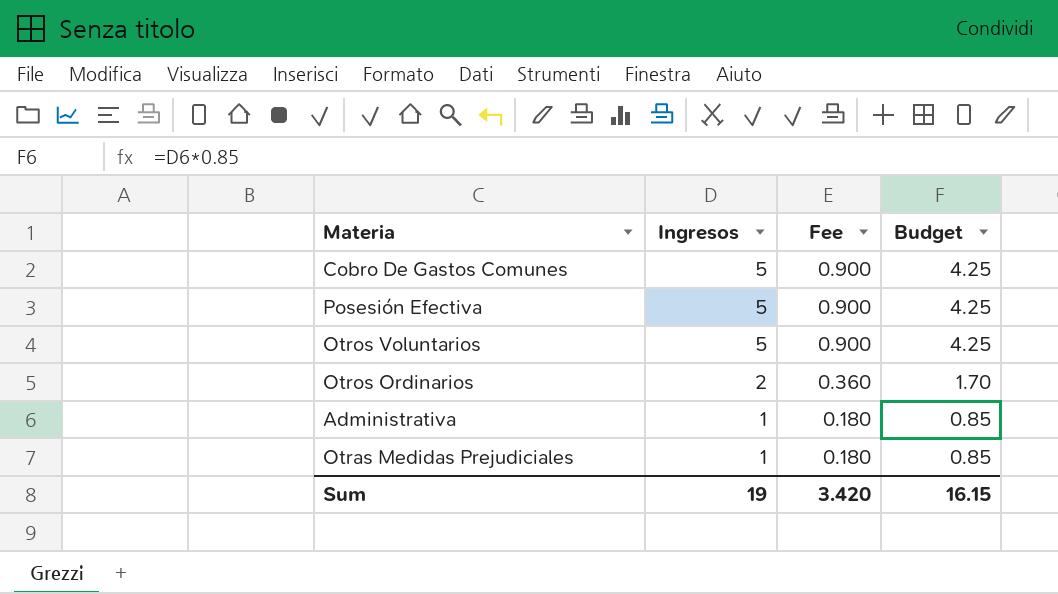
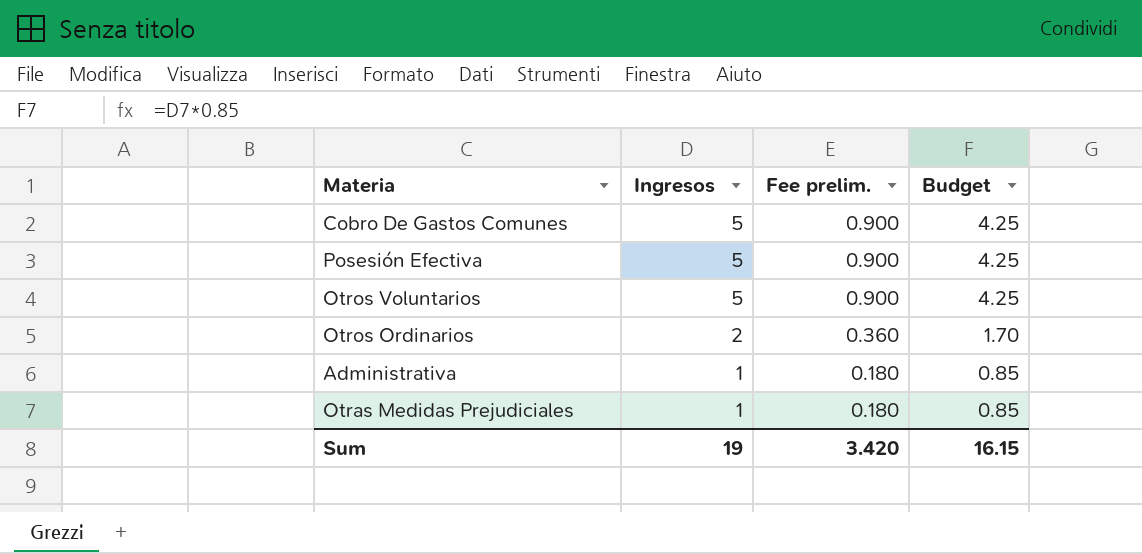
column name: Fee -> Fee prelim.

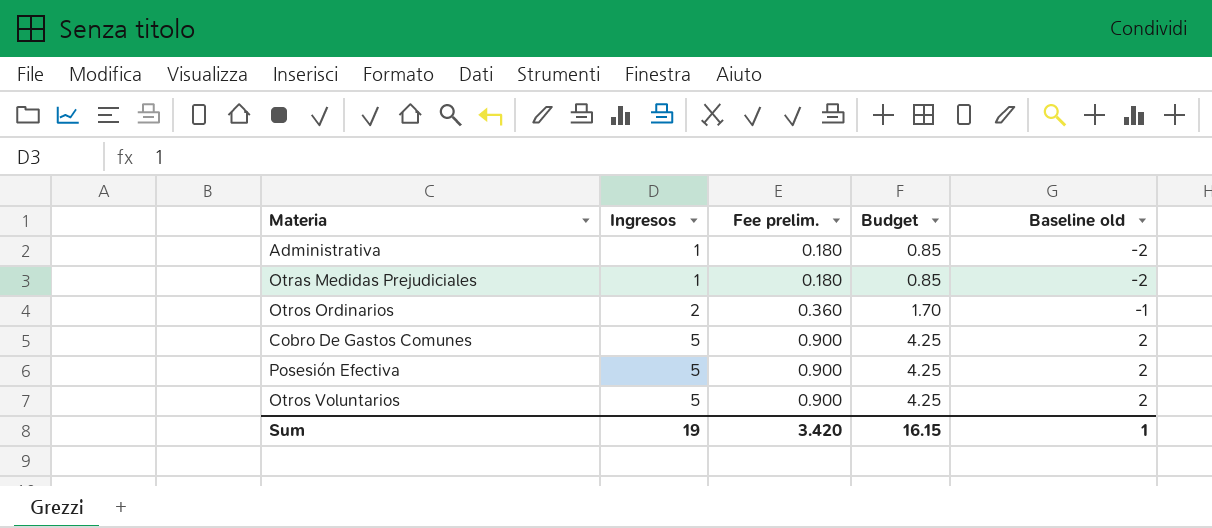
row order: Ingresos descending -> Ingresos ascending
column Baseline old | formula: none -> [Ingresos] - 3

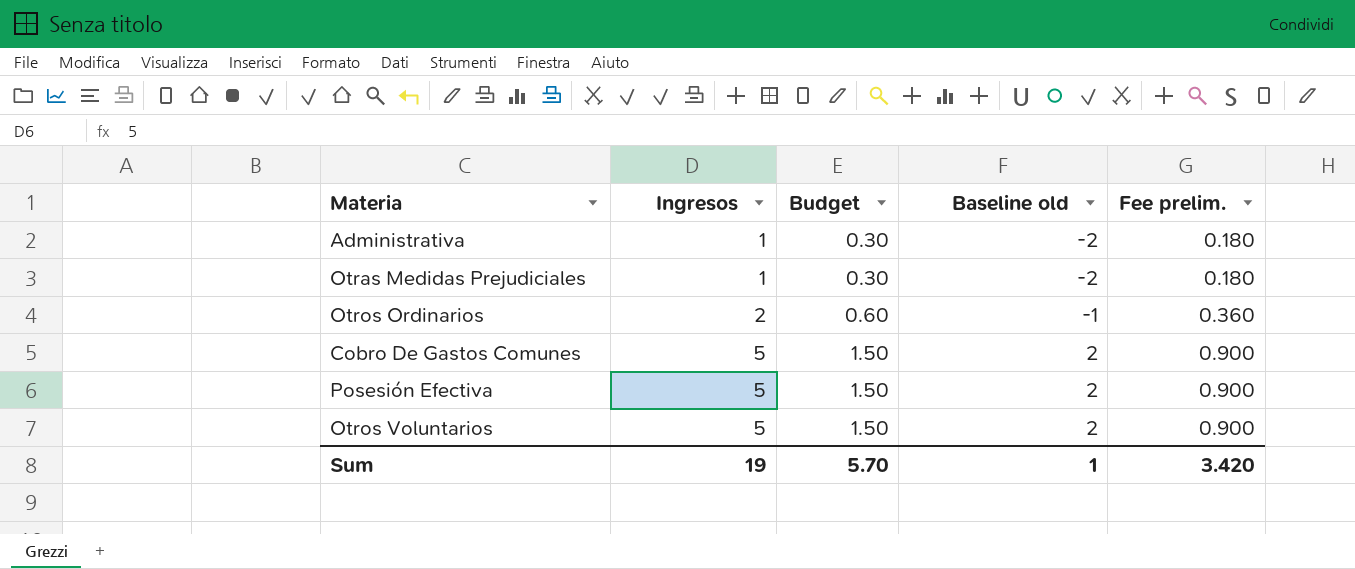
column Budget | formula: [Ingresos] * 0.85 -> [Ingresos] * 0.3
column Fee prelim. | position: 3 -> 5
Sum | Budget: 16.15 -> 5.70

